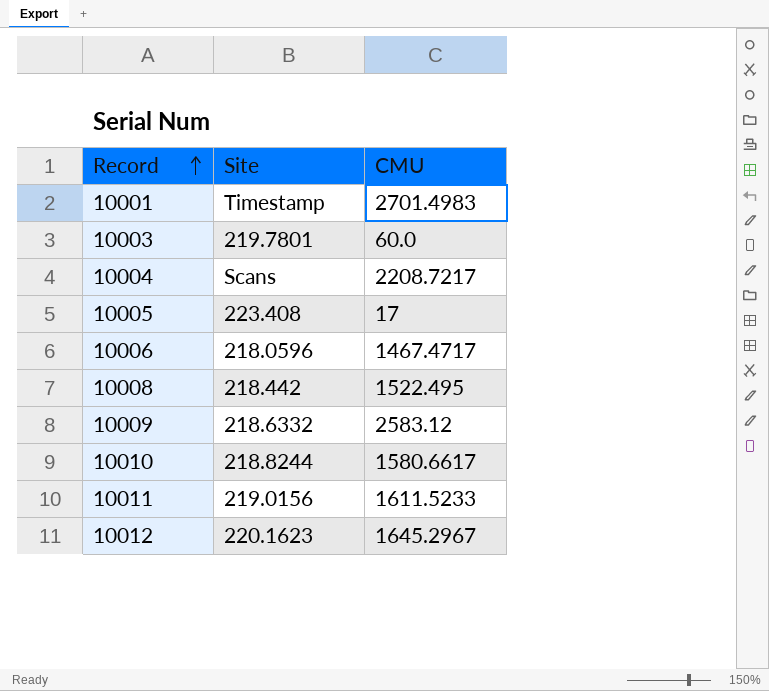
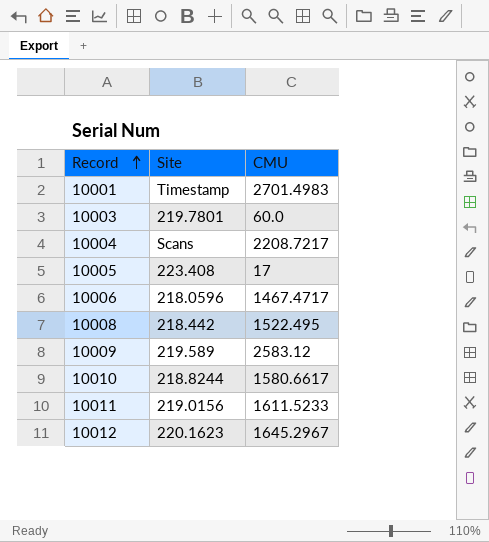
10009 | Site: 218.6332 -> 219.589

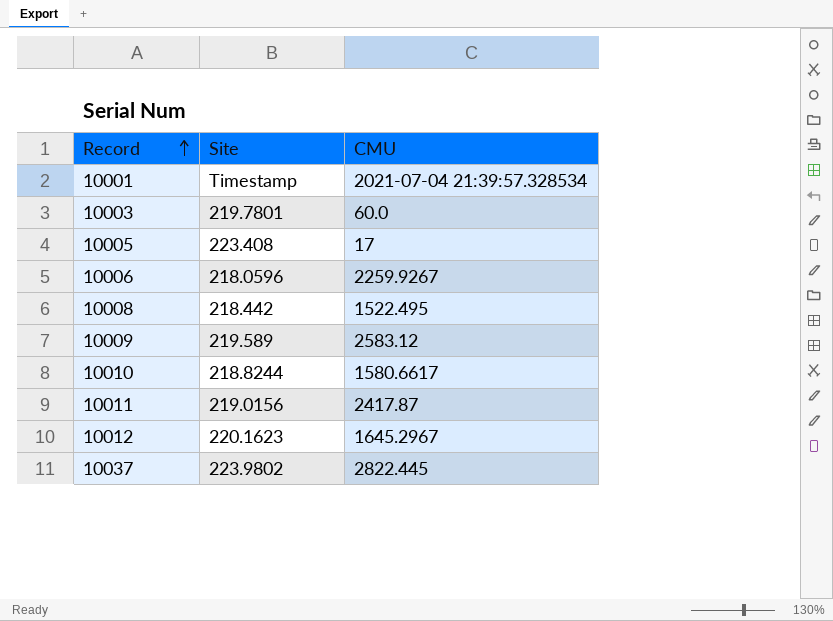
row 10004: Scans | 2208.7217 -> none
10001 | CMU: 2701.4983 -> 2021-07-04 21:39:57.328534
10006 | CMU: 1467.4717 -> 2259.9267
10011 | CMU: 1611.5233 -> 2417.87
row 10037: none -> 223.9802 | 2822.445

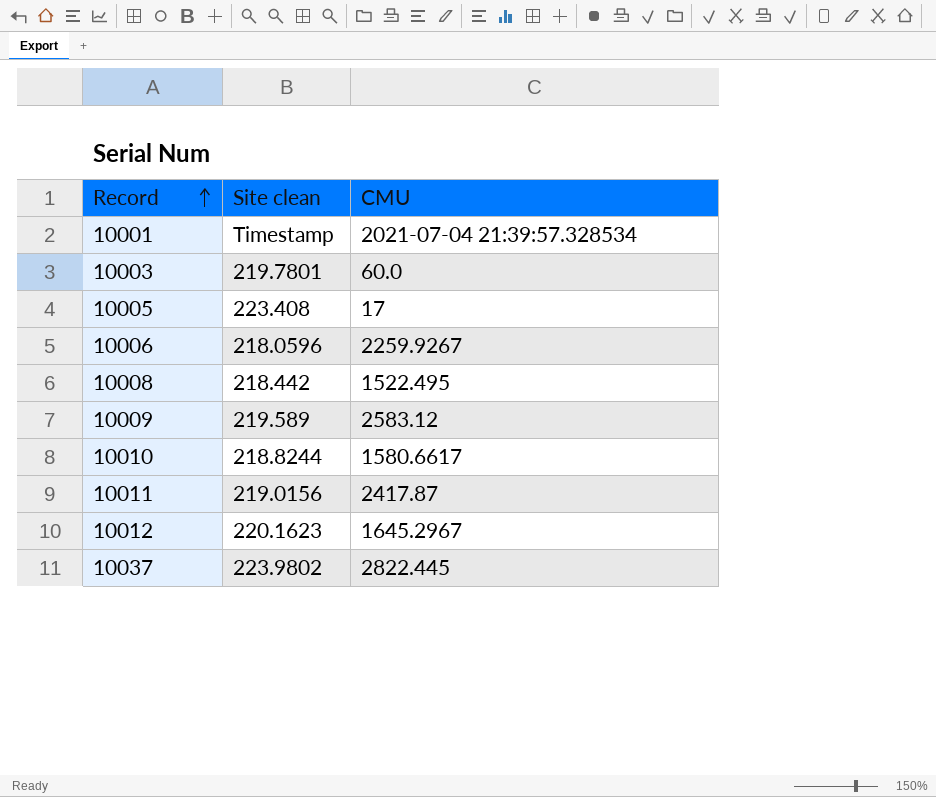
column name: Site -> Site clean

